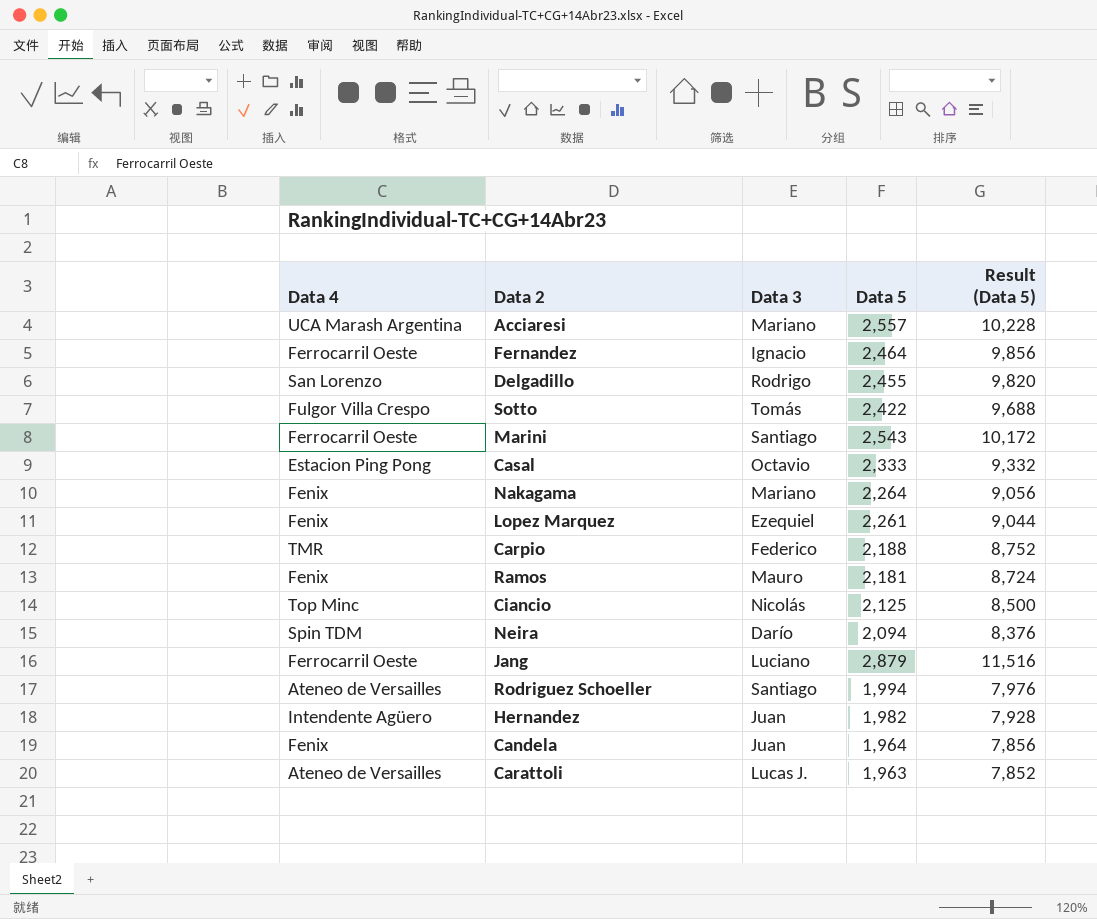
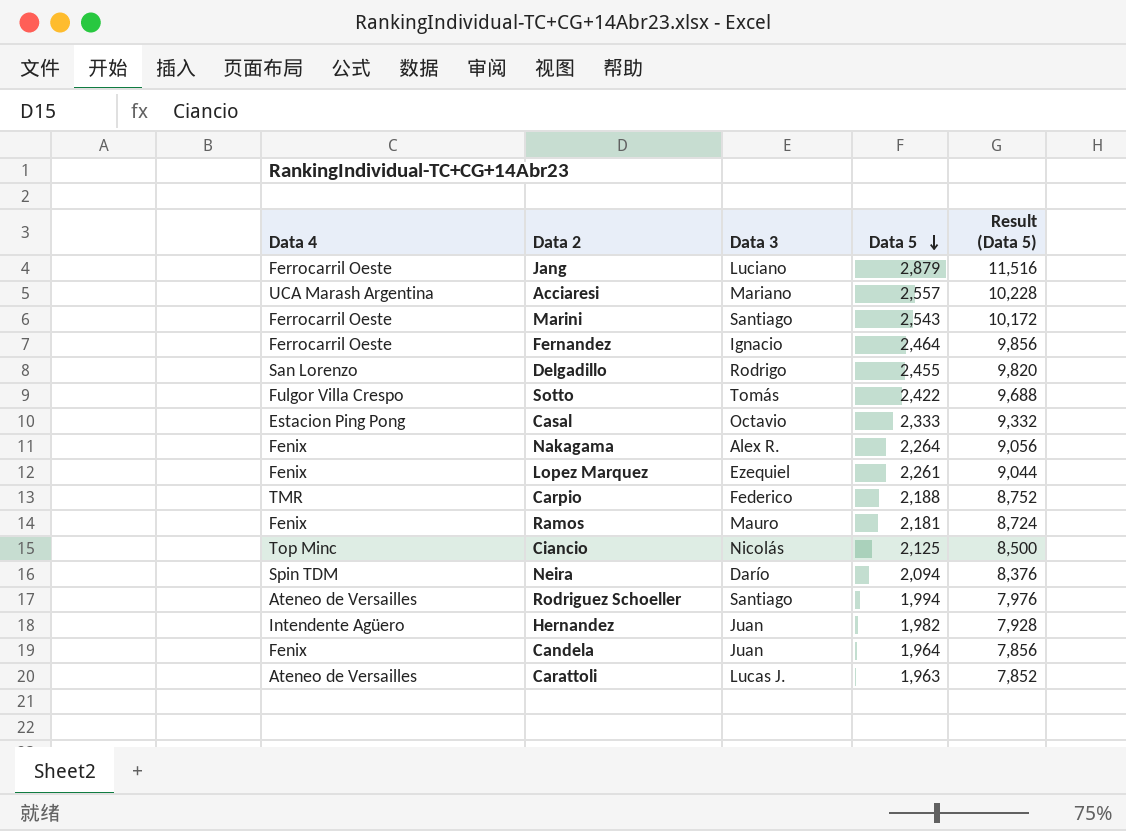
row order: none -> Data 5 descending
Nakagama | Data 3: Mariano -> Alex R.

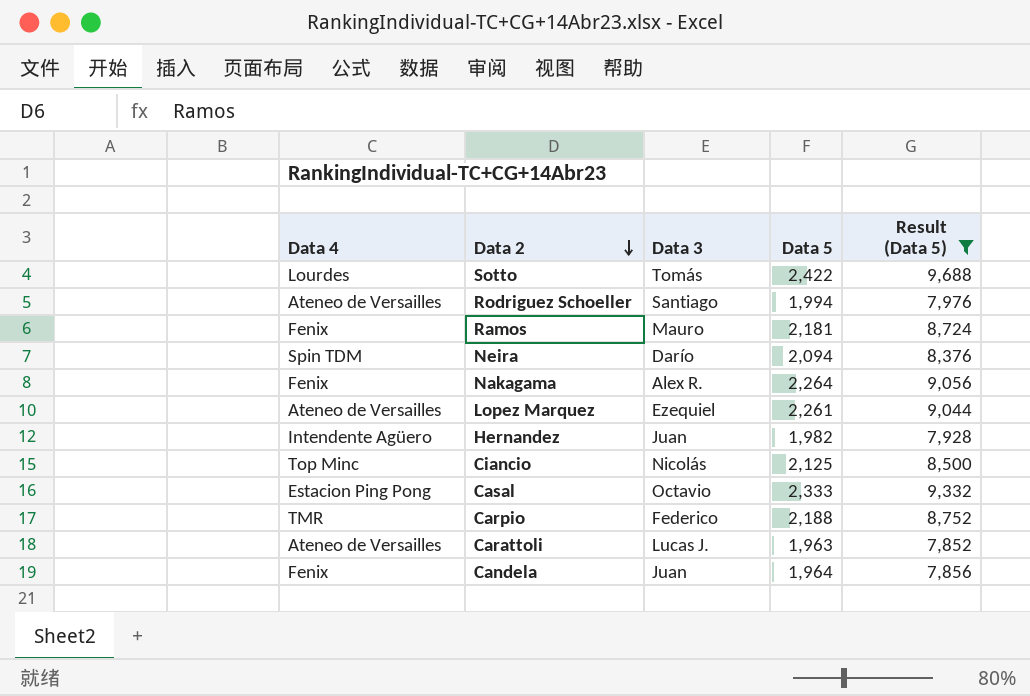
filter: none -> Result (Data 5) <= 9,688
row order: Data 5 descending -> Data 2 descending
Sotto | Data 4: Fulgor Villa Crespo -> Lourdes
Lopez Marquez | Data 4: Fenix -> Ateneo de Versailles

